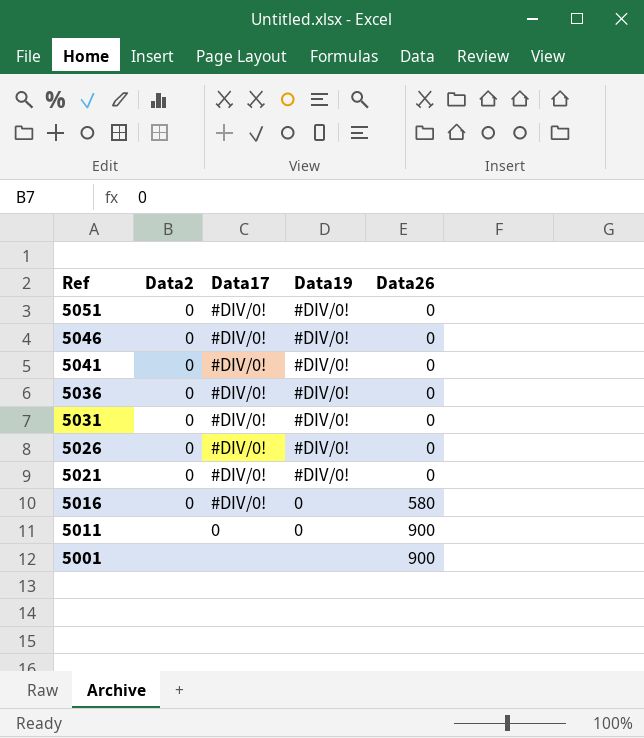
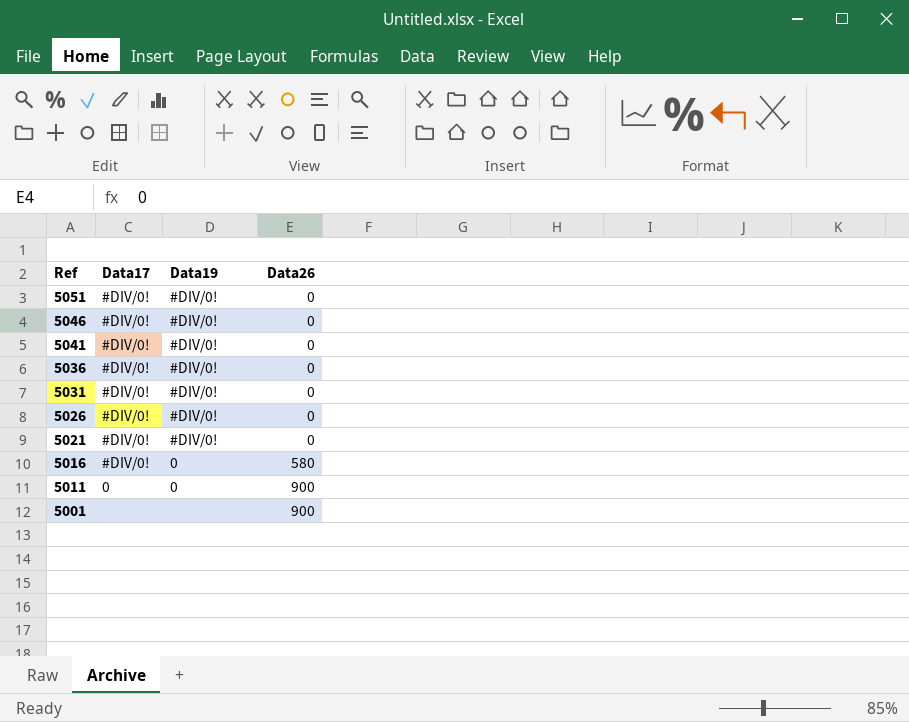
column Data2 | position: 2 -> none

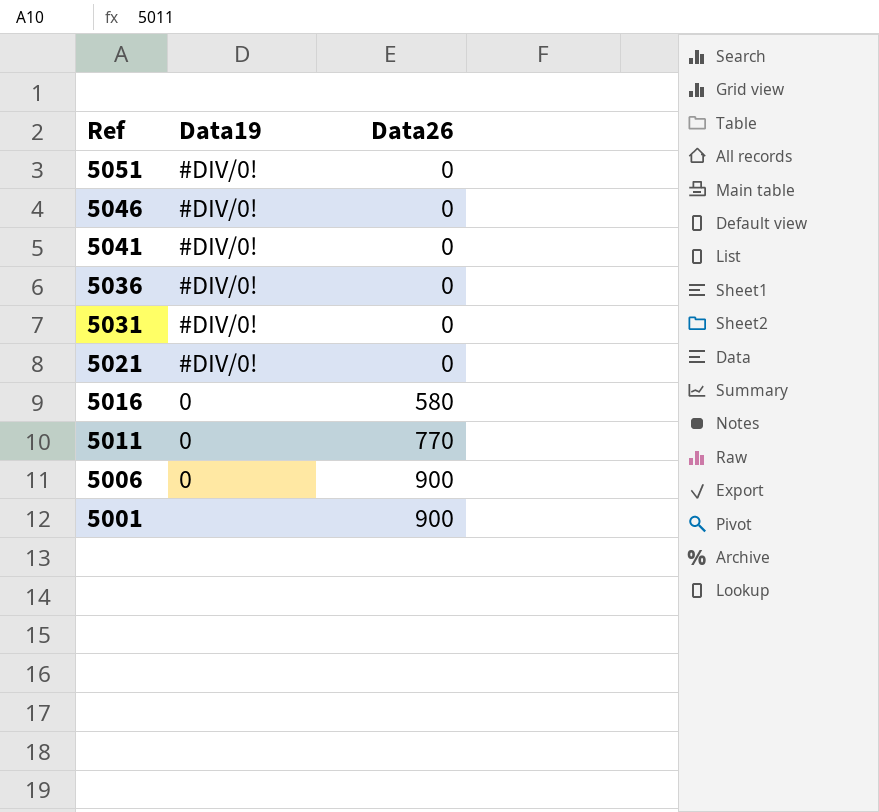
column Data17 | position: 2 -> none
row 5026: #DIV/0! | #DIV/0! | 0 -> none
5011 | Data26: 900 -> 770
row 5006: none -> 0 | 900

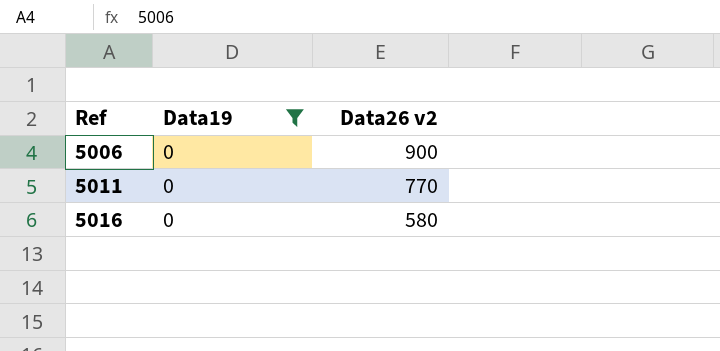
filter: none -> Data19 = 0
row order: Ref descending -> Ref ascending
column name: Data26 -> Data26 v2

